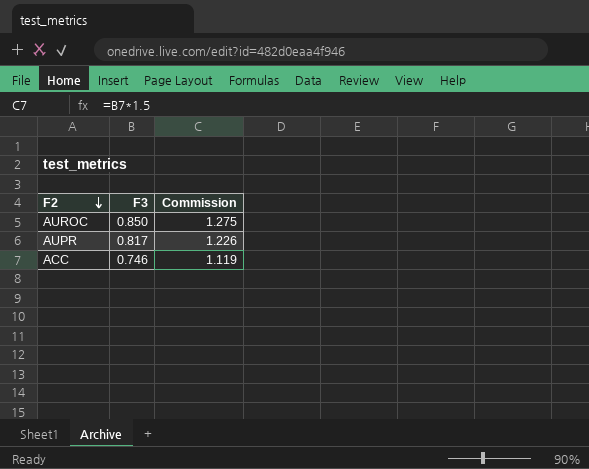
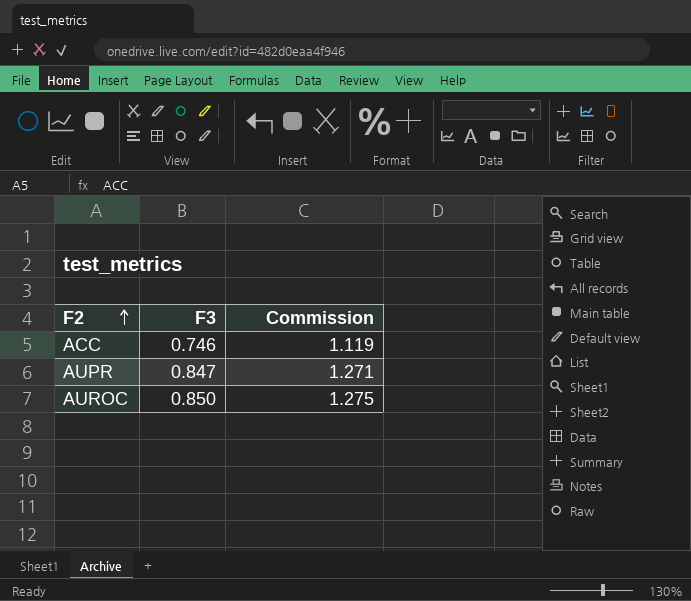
row order: F2 descending -> F2 ascending
AUPR | F3: 0.817 -> 0.847
AUPR | Commission: 1.226 -> 1.271

